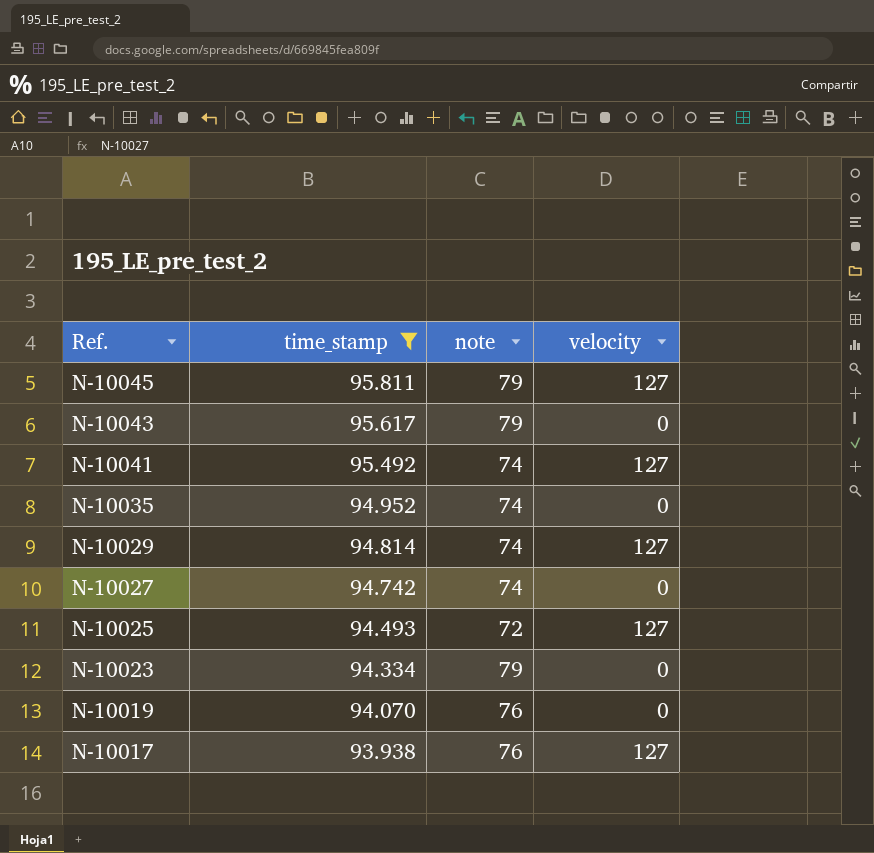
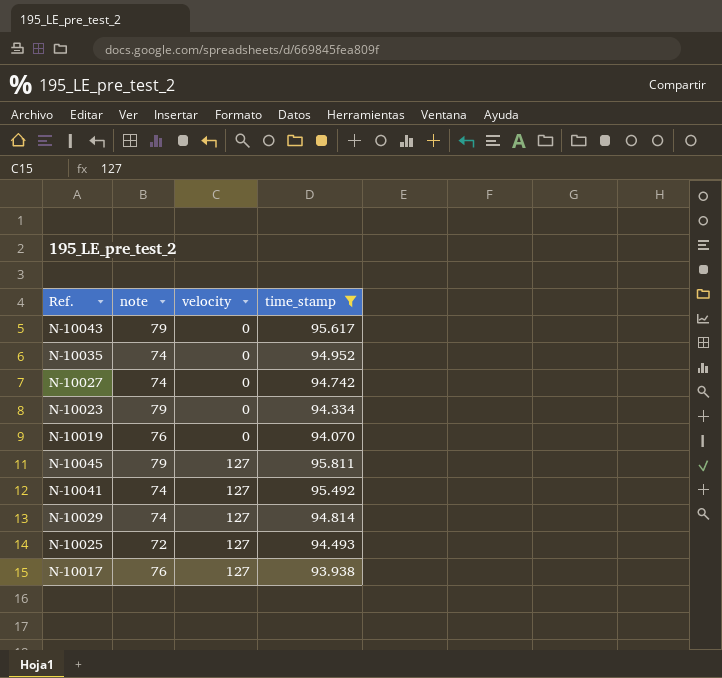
row order: Ref. descending -> velocity ascending
column time_stamp | position: 2 -> 4

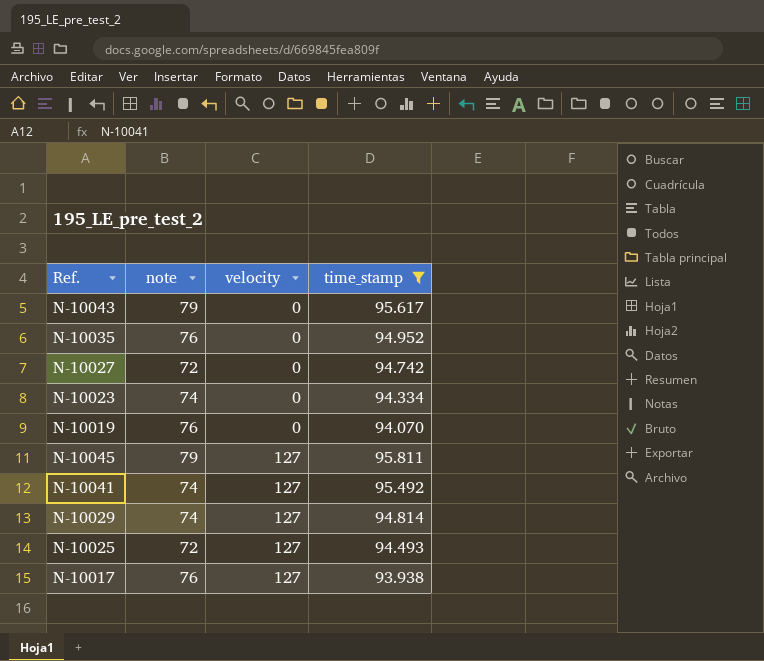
N-10035 | note: 74 -> 76
N-10027 | note: 74 -> 72
N-10023 | note: 79 -> 74

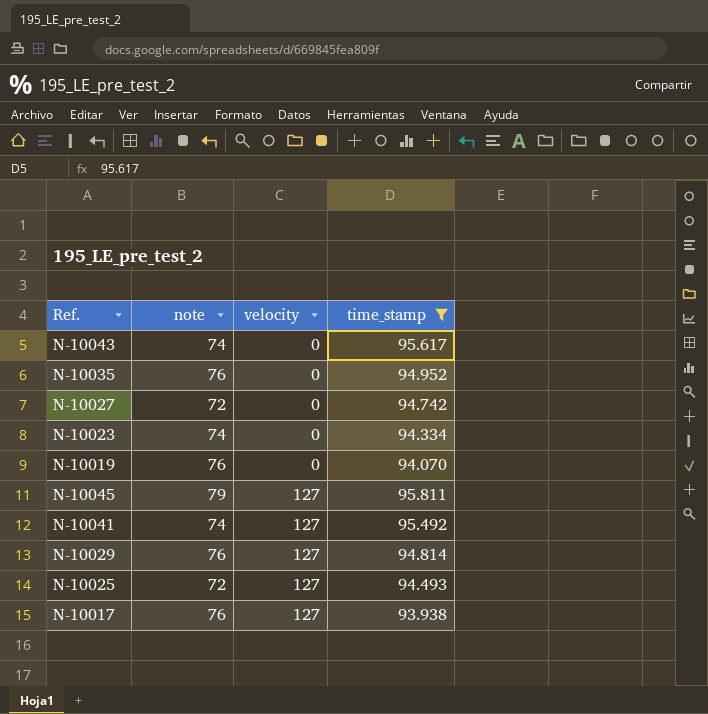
N-10043 | note: 79 -> 74
N-10029 | note: 74 -> 76

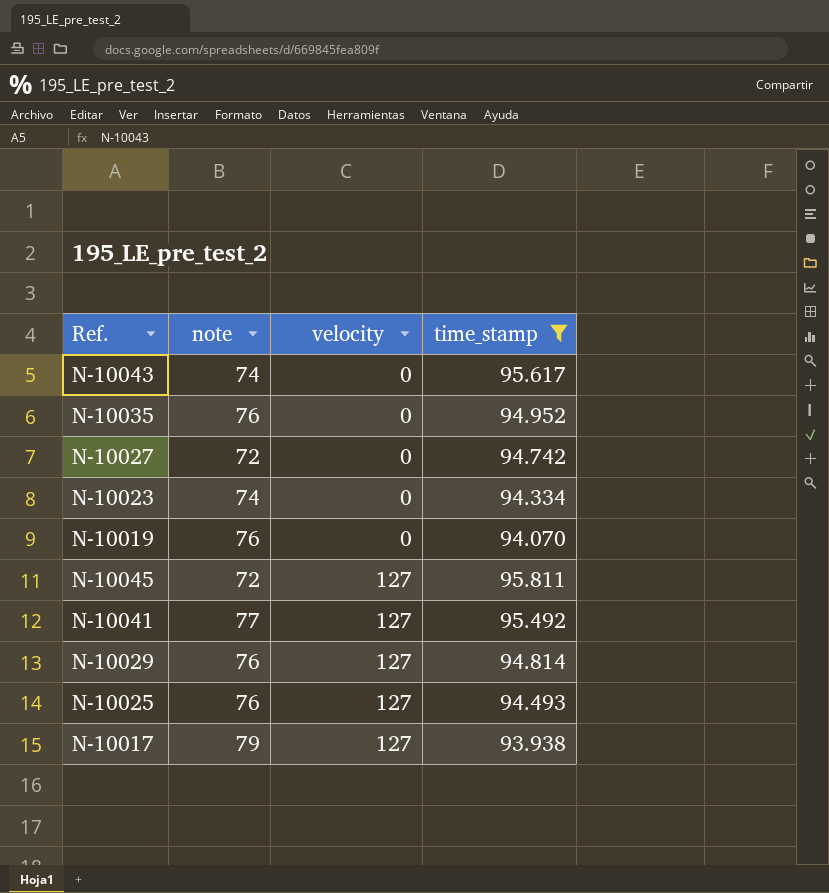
N-10045 | note: 79 -> 72
N-10041 | note: 74 -> 77
N-10025 | note: 72 -> 76
N-10017 | note: 76 -> 79

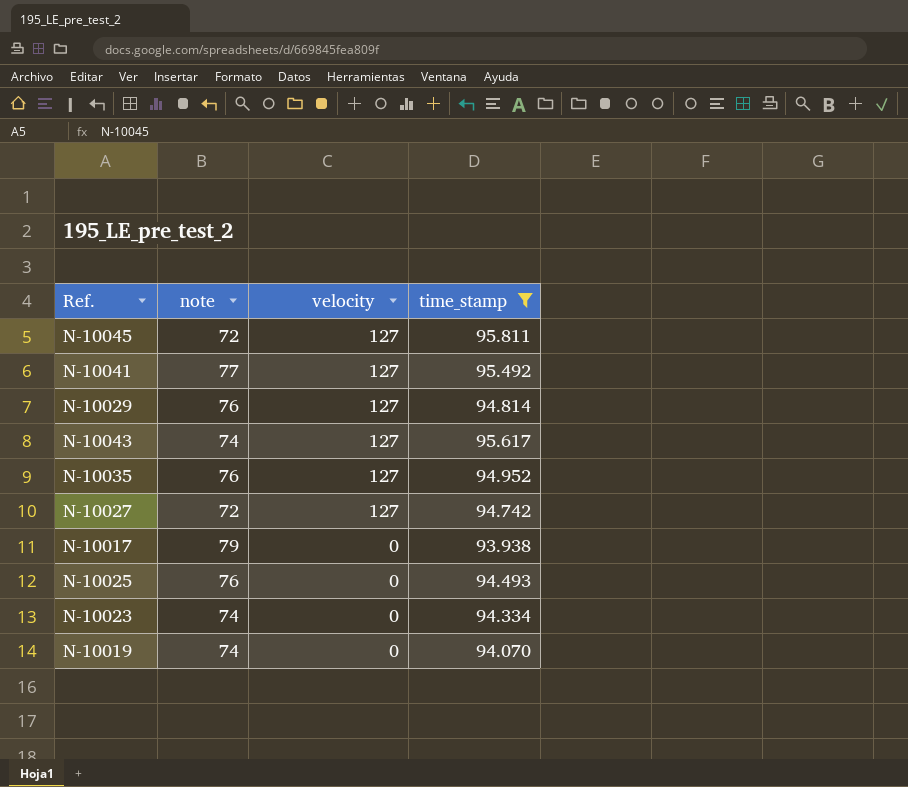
row order: velocity ascending -> velocity descending
N-10043 | velocity: 0 -> 127
N-10035 | velocity: 0 -> 127
N-10027 | velocity: 0 -> 127
N-10017 | velocity: 127 -> 0
N-10025 | velocity: 127 -> 0
N-10019 | note: 76 -> 74

